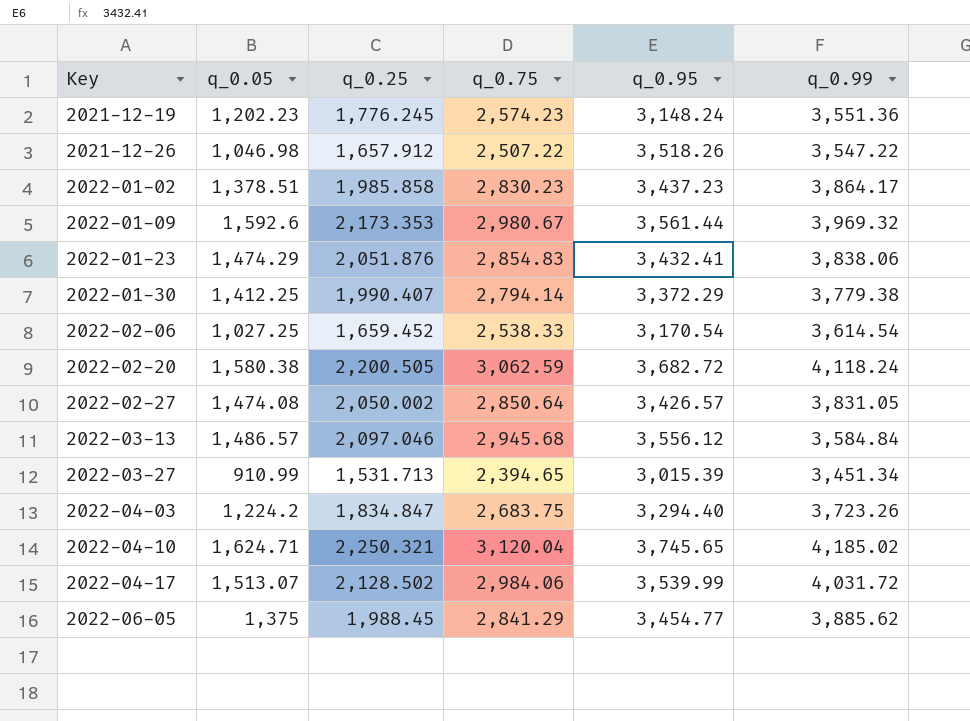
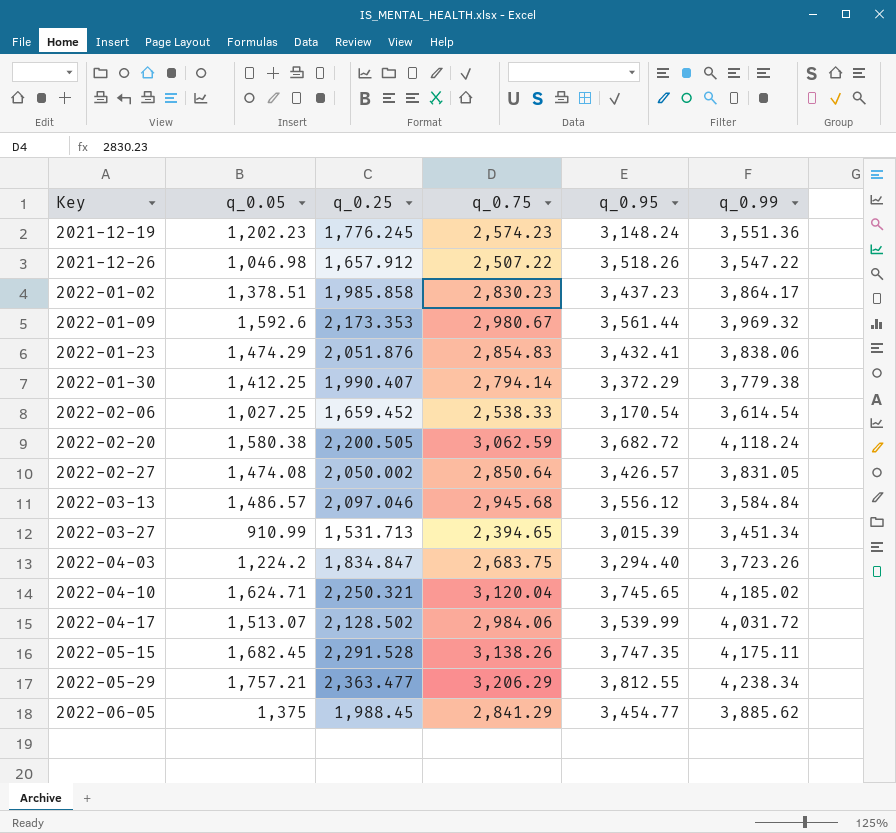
row 2022-05-15: none -> 1,682.45 | 2,291.528 | 3,138.26 | 3,747.35 | 4,175.11
row 2022-05-29: none -> 1,757.21 | 2,363.477 | 3,206.29 | 3,812.55 | 4,238.34

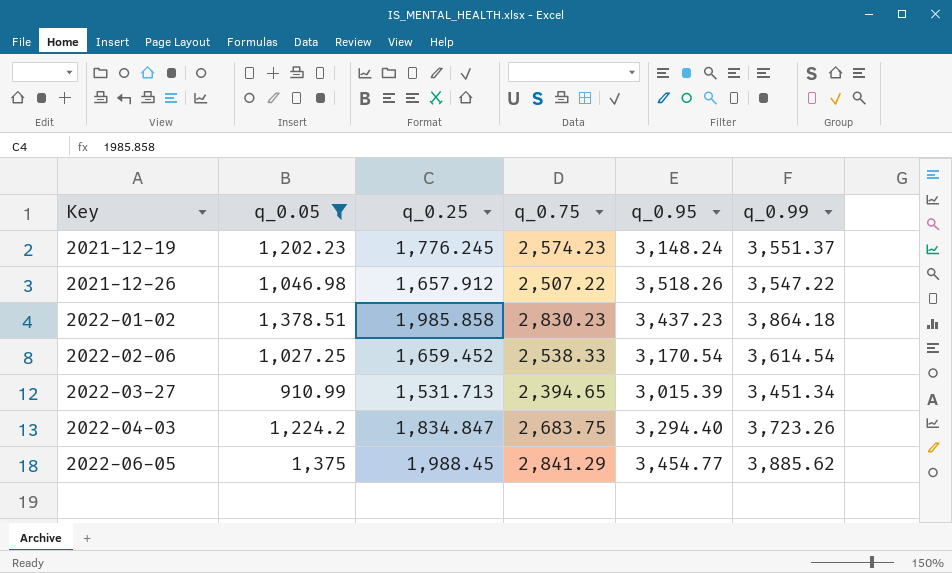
filter: none -> q_0.05 <= 1,378.51
2021-12-19 | q_0.99: 3,551.36 -> 3,551.37
2022-01-02 | q_0.99: 3,864.17 -> 3,864.18

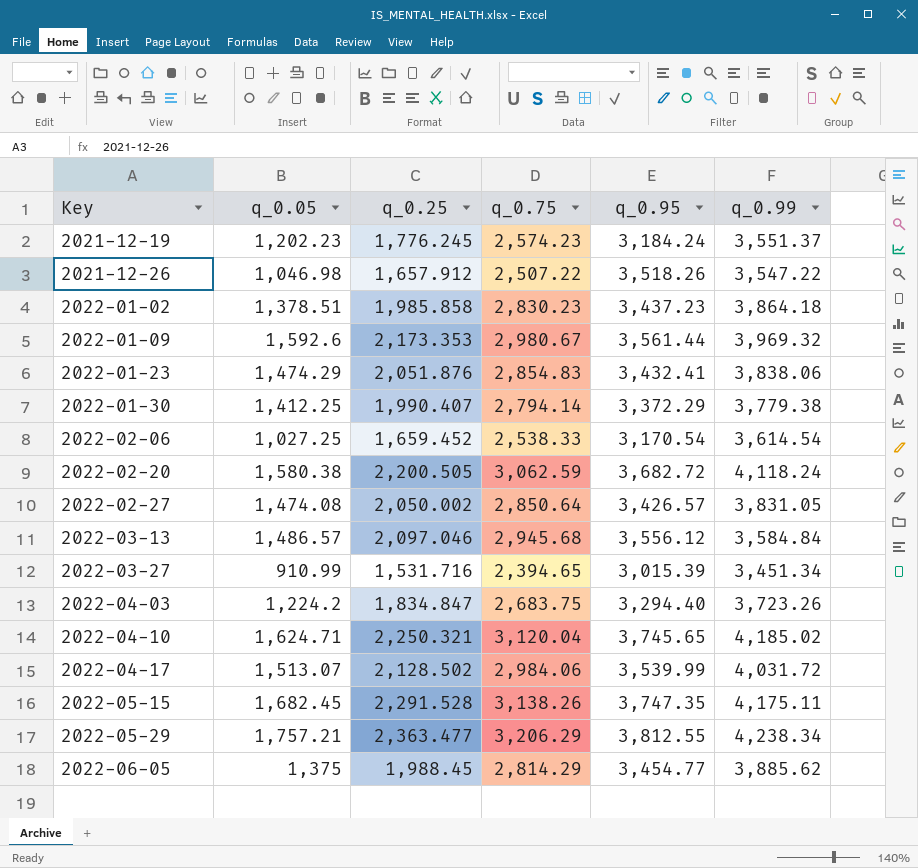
filter: q_0.05 <= 1,378.51 -> none
2021-12-19 | q_0.95: 3,148.24 -> 3,184.24
2022-03-27 | q_0.25: 1,531.713 -> 1,531.716
2022-06-05 | q_0.75: 2,841.29 -> 2,814.29

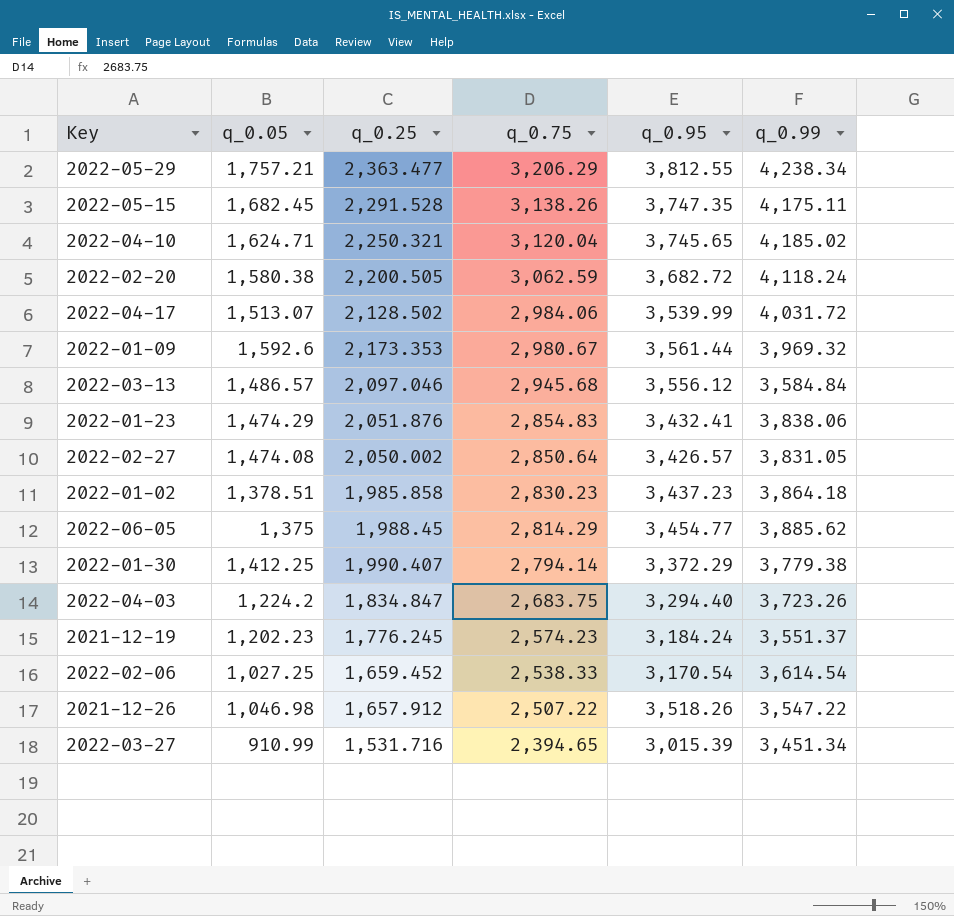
row order: Key ascending -> q_0.75 descending

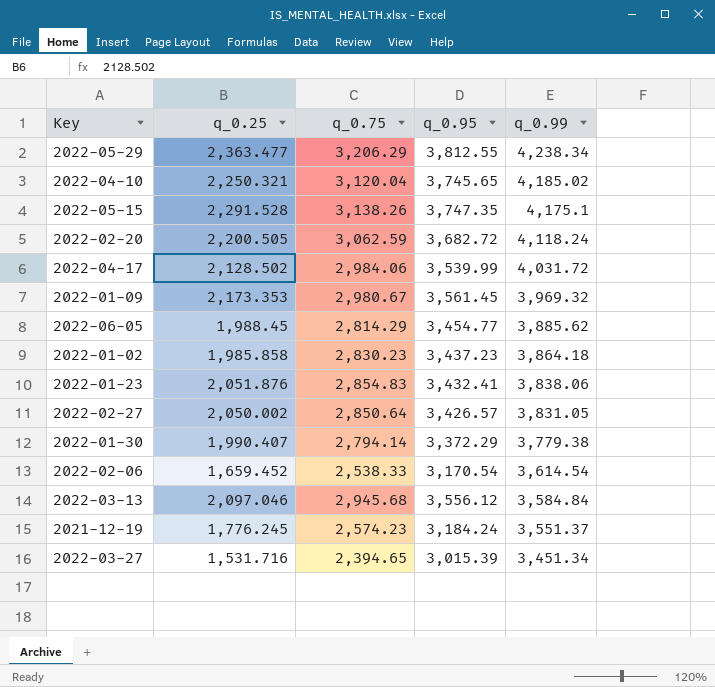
row order: q_0.75 descending -> q_0.99 descending
column q_0.05 | position: 2 -> none
row 2022-04-03: 1,224.2 | 1,834.847 | 2,683.75 | 3,294.40 | 3,723.26 -> none
row 2021-12-26: 1,046.98 | 1,657.912 | 2,507.22 | 3,518.26 | 3,547.22 -> none
2022-05-15 | q_0.99: 4,175.11 -> 4,175.1
2022-01-09 | q_0.95: 3,561.44 -> 3,561.45

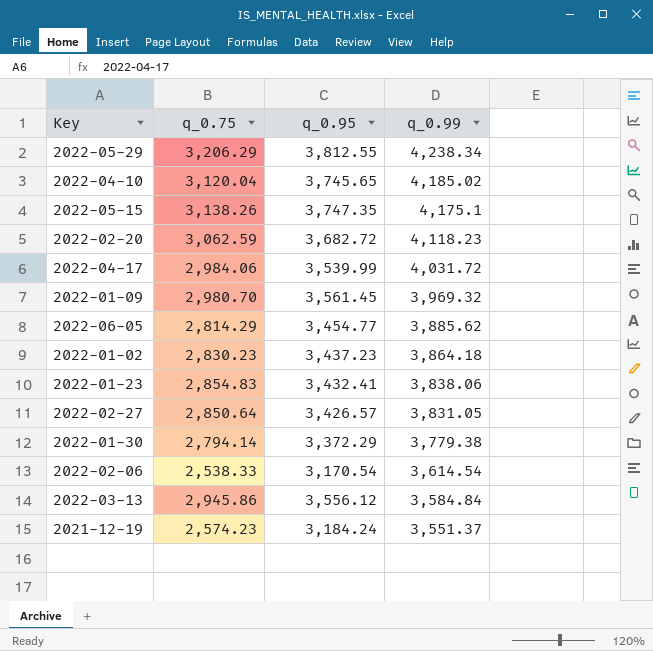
column q_0.25 | position: 2 -> none
row 2022-03-27: 1,531.716 | 2,394.65 | 3,015.39 | 3,451.34 -> none
2022-02-20 | q_0.99: 4,118.24 -> 4,118.23
2022-01-09 | q_0.75: 2,980.67 -> 2,980.70
2022-03-13 | q_0.75: 2,945.68 -> 2,945.86

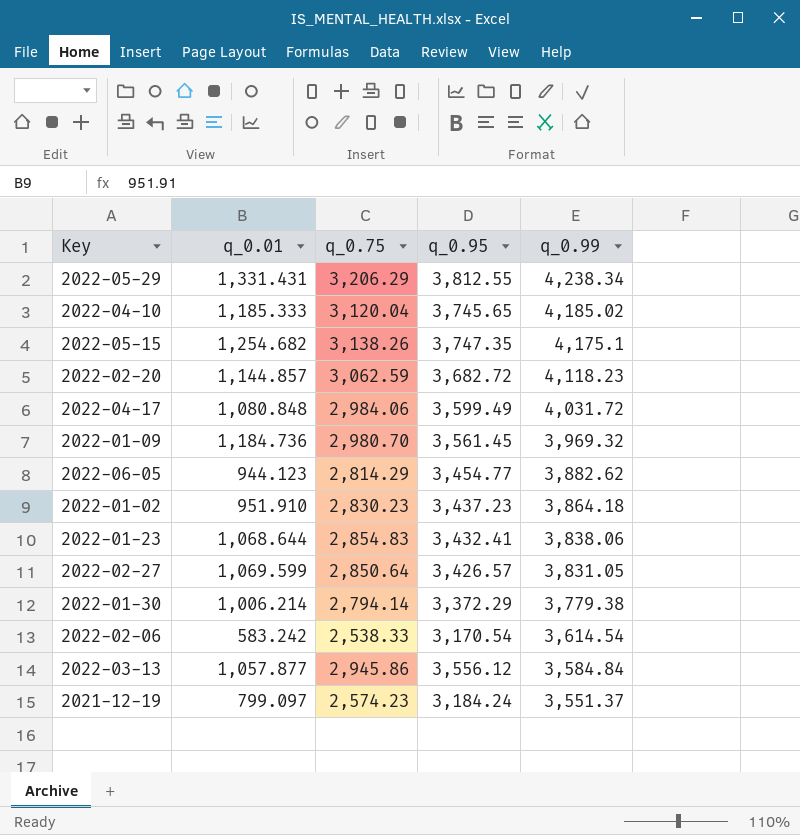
column q_0.01 | position: none -> 2
2022-04-17 | q_0.95: 3,539.99 -> 3,599.49
2022-06-05 | q_0.99: 3,885.62 -> 3,882.62

